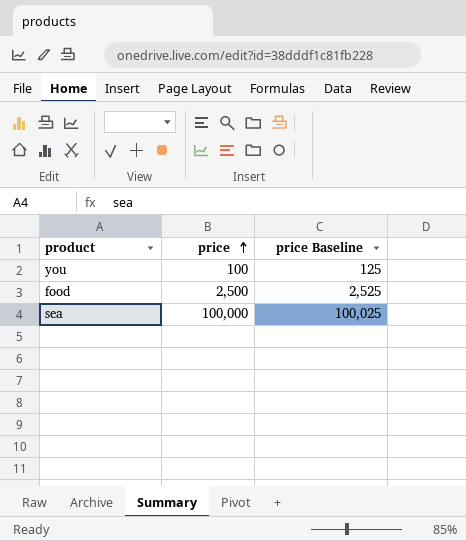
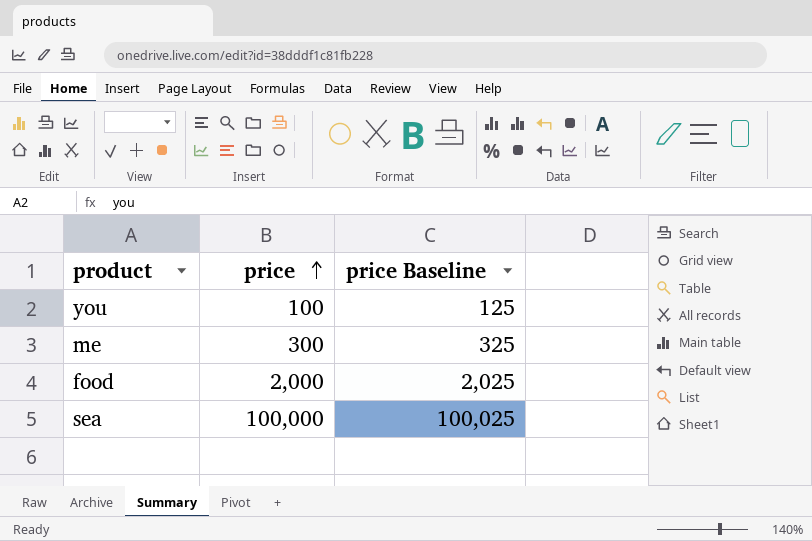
row me: none -> 300 | 325
food | price: 2,500 -> 2,000
food | price Baseline: 2,525 -> 2,025

